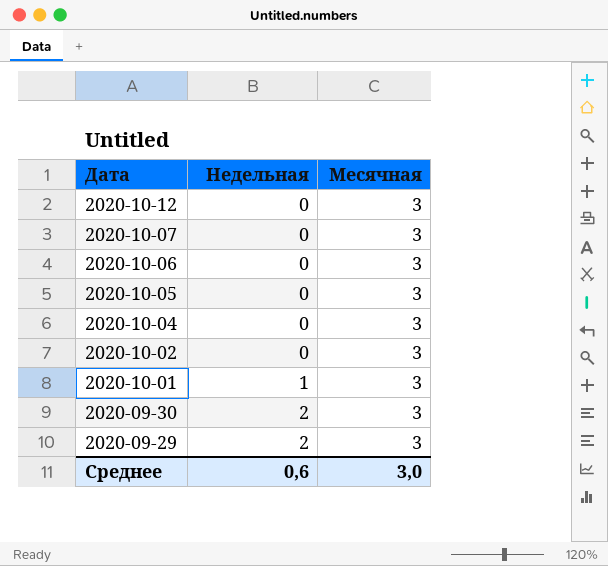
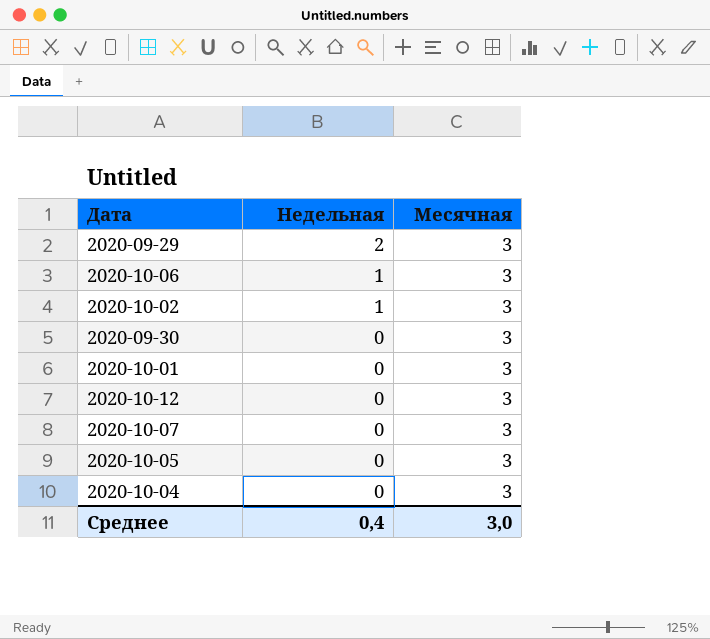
row order: Дата descending -> Недельная descending
2020-10-06 | Недельная: 0 -> 1
2020-10-02 | Недельная: 0 -> 1
2020-09-30 | Недельная: 2 -> 0
2020-10-01 | Недельная: 1 -> 0
Среднее | Недельная: 0,6 -> 0,4

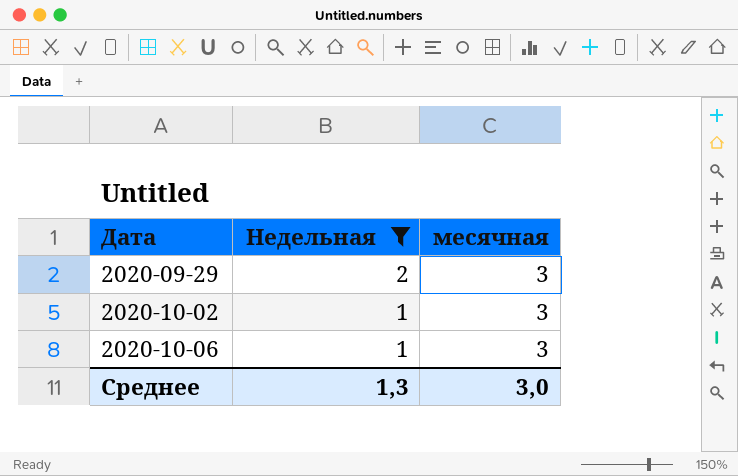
filter: none -> Недельная != 0
row order: Недельная descending -> Дата ascending
column name: Месячная -> месячная
Среднее | Недельная: 0,4 -> 1,3

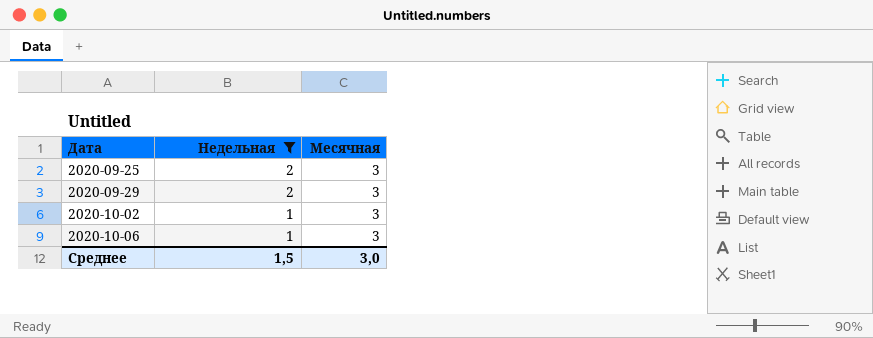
column name: месячная -> Месячная
row 2020-09-25: none -> 2 | 3
Среднее | Недельная: 1,3 -> 1,5

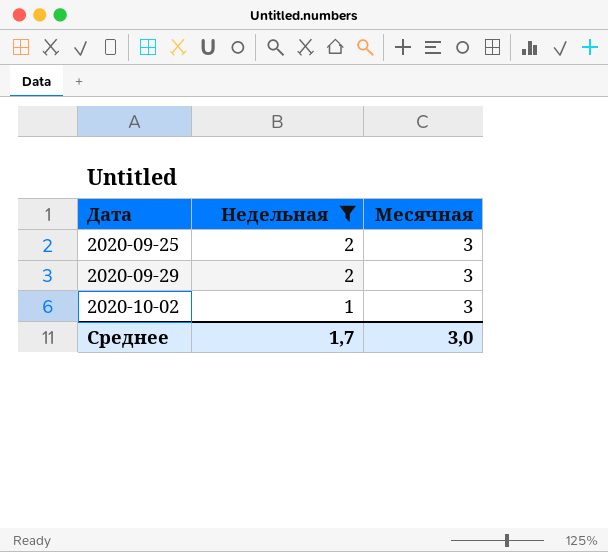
row 2020-10-06: 1 | 3 -> none
Среднее | Недельная: 1,5 -> 1,7

